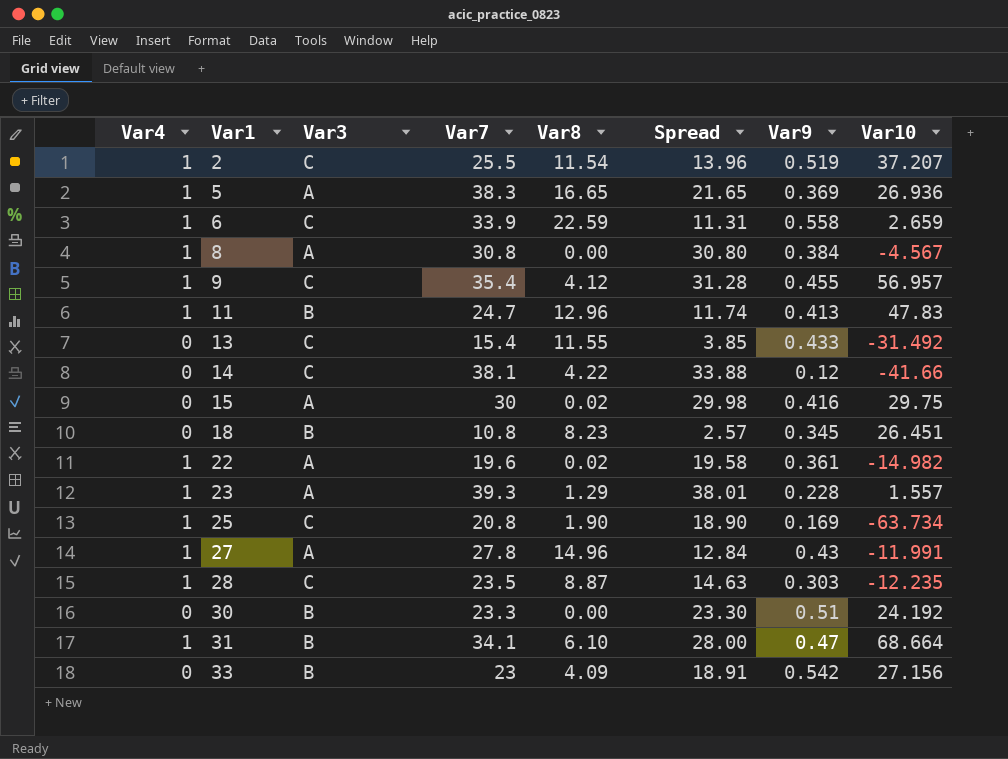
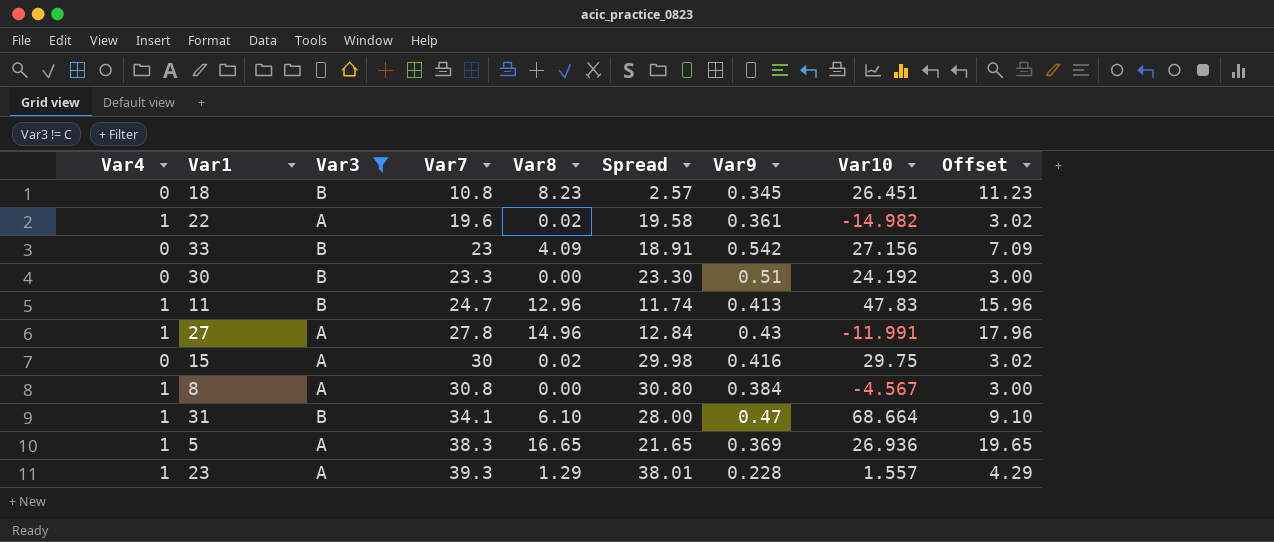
filter: none -> Var3 != C
row order: Var1 ascending -> Var7 ascending
column Offset | formula: none -> [Var8] + 3

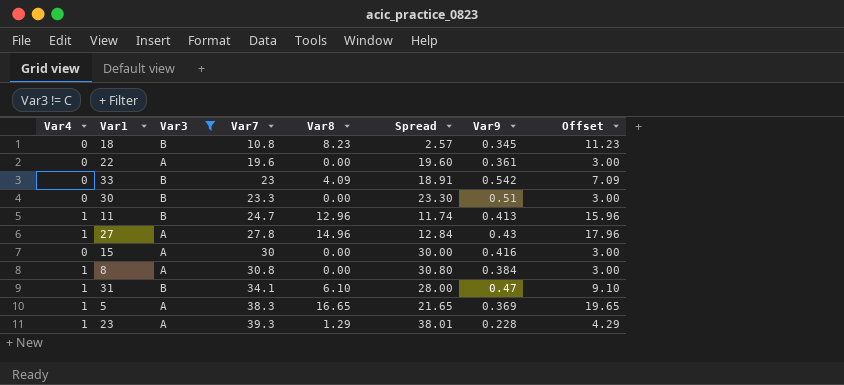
column Var10 | position: 8 -> none
22 | Var4: 1 -> 0
22 | Var8: 0.02 -> 0.00
22 | Spread: 19.58 -> 19.60
22 | Offset: 3.02 -> 3.00
15 | Var8: 0.02 -> 0.00
15 | Spread: 29.98 -> 30.00
15 | Offset: 3.02 -> 3.00

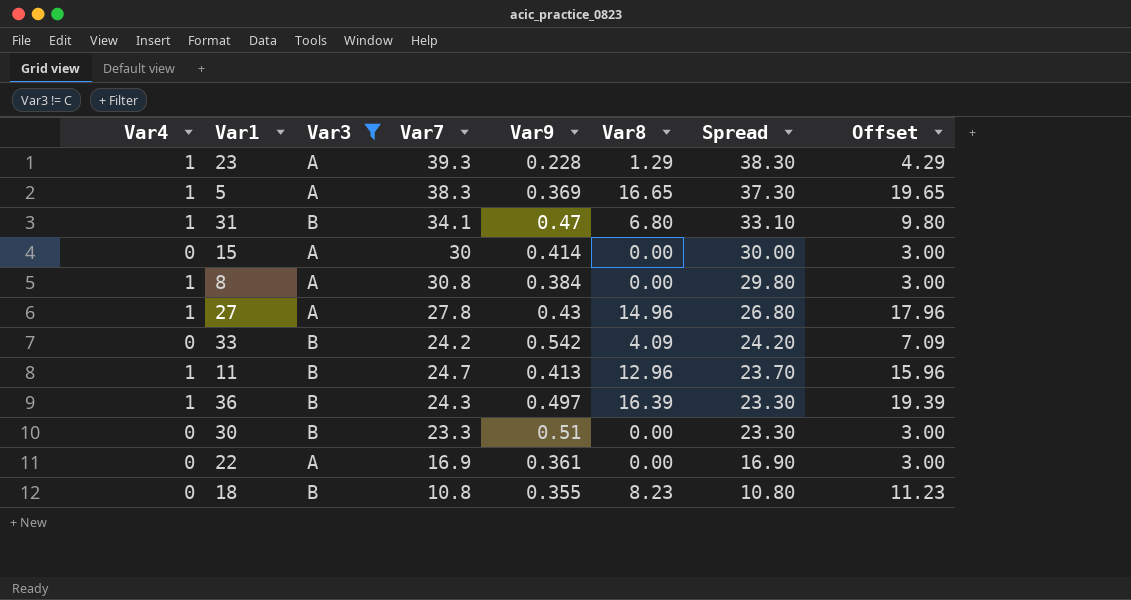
row order: Var7 ascending -> Spread descending
column Var9 | position: 7 -> 5
column Spread | formula: [Var7] - [Var8] -> [Var7] - [Var4]
31 | Var8: 6.10 -> 6.80
31 | Offset: 9.10 -> 9.80
15 | Var9: 0.416 -> 0.414
33 | Var7: 23 -> 24.2
row 36: none -> 1 | B | 24.3 | 0.497 | 16.39 | 23.30 | 19.39
22 | Var7: 19.6 -> 16.9
18 | Var9: 0.345 -> 0.355

